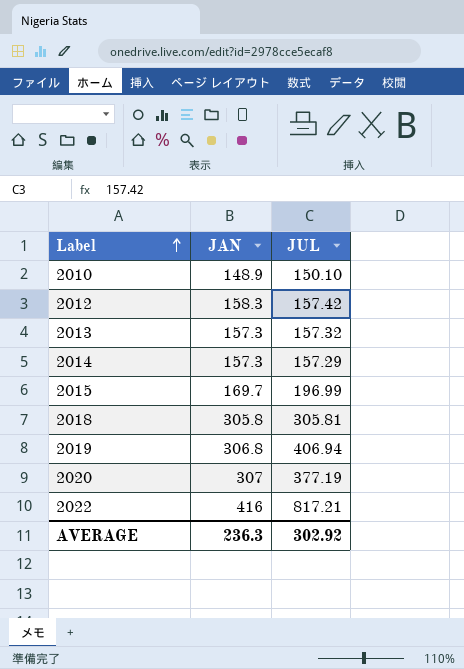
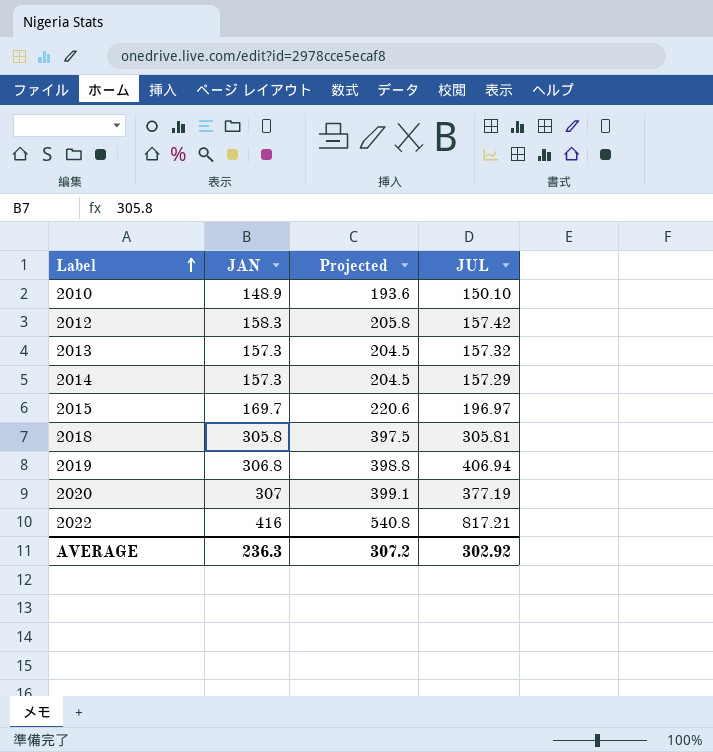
column Projected | formula: none -> [JAN] * 1.3
2015 | JUL: 196.99 -> 196.97

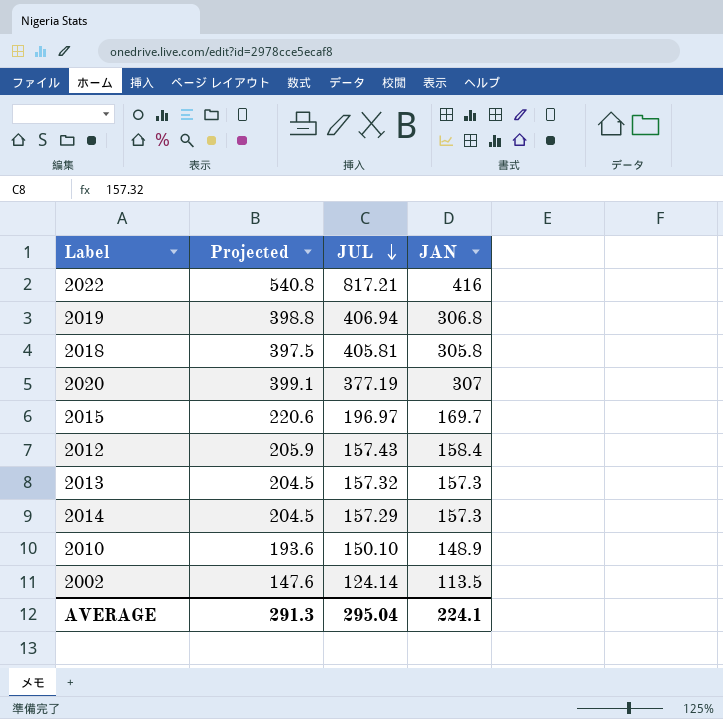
row order: Label ascending -> JUL descending
column JAN | position: 2 -> 4
2018 | JUL: 305.81 -> 405.81
2012 | Projected: 205.8 -> 205.9
2012 | JUL: 157.42 -> 157.43
2012 | JAN: 158.3 -> 158.4
row 2002: none -> 147.6 | 124.14 | 113.5
AVERAGE | Projected: 307.2 -> 291.3
AVERAGE | JUL: 302.92 -> 295.04
AVERAGE | JAN: 236.3 -> 224.1

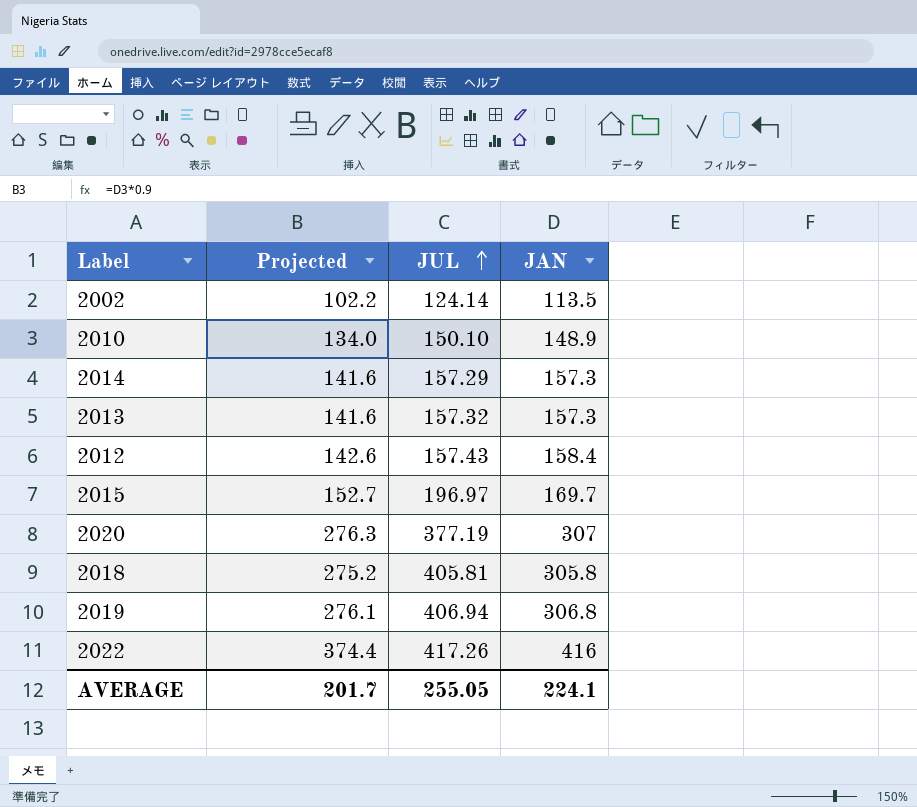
row order: JUL descending -> JUL ascending
column Projected | formula: [JAN] * 1.3 -> [JAN] * 0.9
2022 | JUL: 817.21 -> 417.26
AVERAGE | Projected: 291.3 -> 201.7
AVERAGE | JUL: 295.04 -> 255.05

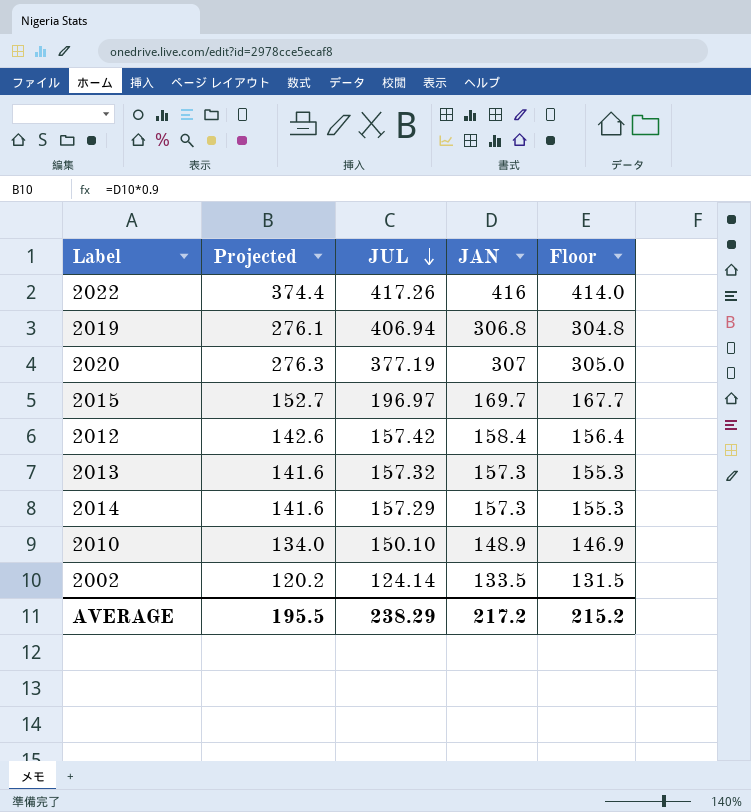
row order: JUL ascending -> JUL descending
column Floor | formula: none -> [JAN] - 2
row 2018: 275.2 | 405.81 | 305.8 -> none
2012 | JUL: 157.43 -> 157.42
2002 | Projected: 102.2 -> 120.2
2002 | JAN: 113.5 -> 133.5
AVERAGE | Projected: 201.7 -> 195.5
AVERAGE | JUL: 255.05 -> 238.29
AVERAGE | JAN: 224.1 -> 217.2

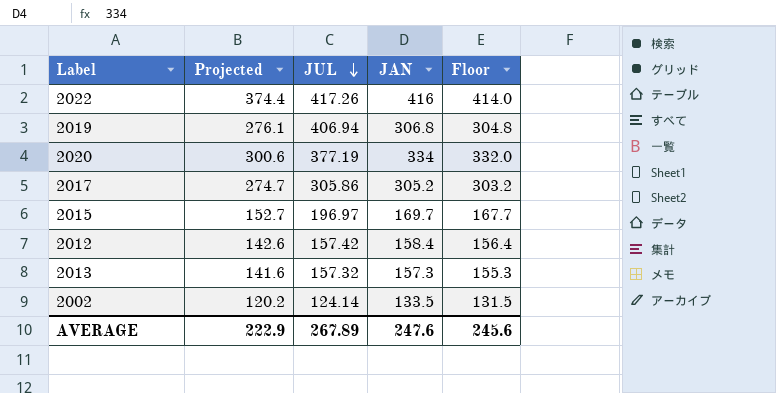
row 2014: 141.6 | 157.29 | 157.3 | 155.3 -> none
row 2010: 134.0 | 150.10 | 148.9 | 146.9 -> none
2020 | Projected: 276.3 -> 300.6
2020 | JAN: 307 -> 334
2020 | Floor: 305.0 -> 332.0
row 2017: none -> 274.7 | 305.86 | 305.2 | 303.2
AVERAGE | Projected: 195.5 -> 222.9
AVERAGE | JUL: 238.29 -> 267.89
AVERAGE | JAN: 217.2 -> 247.6
AVERAGE | Floor: 215.2 -> 245.6

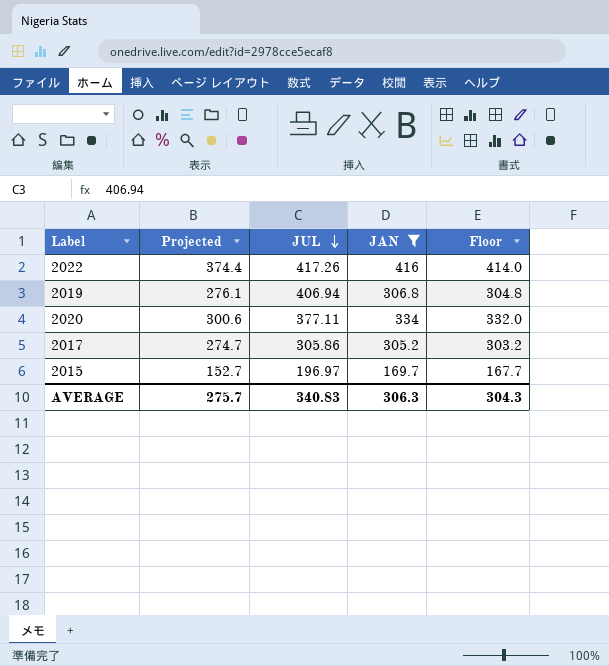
filter: none -> JAN >= 169.7
2020 | JUL: 377.19 -> 377.11
AVERAGE | Projected: 222.9 -> 275.7
AVERAGE | JUL: 267.89 -> 340.83
AVERAGE | JAN: 247.6 -> 306.3
AVERAGE | Floor: 245.6 -> 304.3

